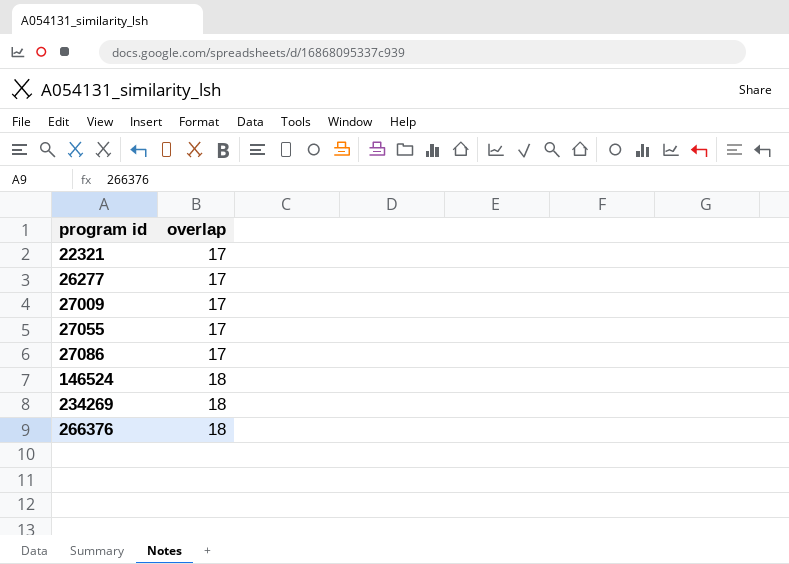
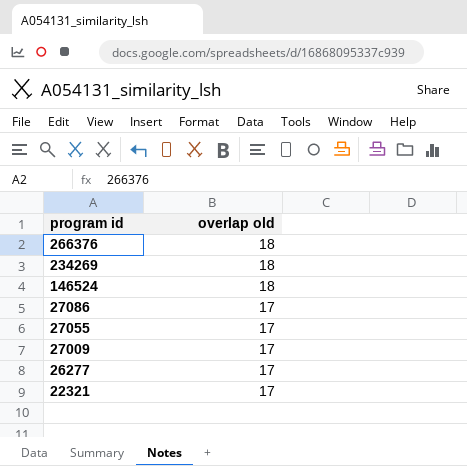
row order: program id ascending -> program id descending
column name: overlap -> overlap old

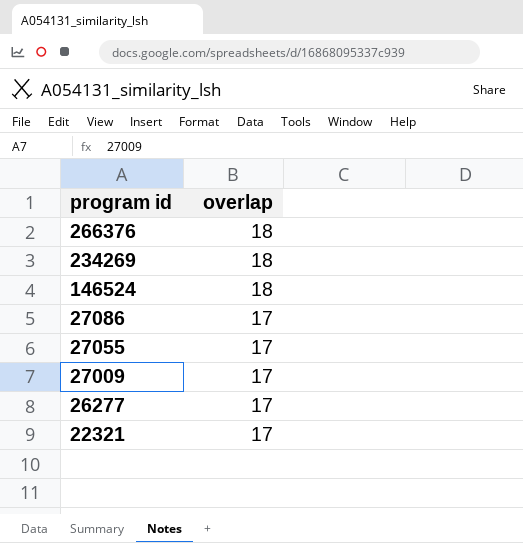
column name: overlap old -> overlap

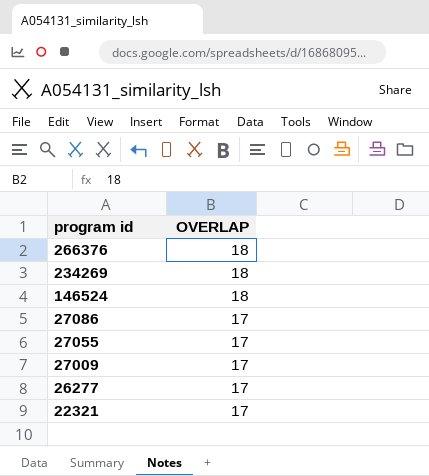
column name: overlap -> OVERLAP

